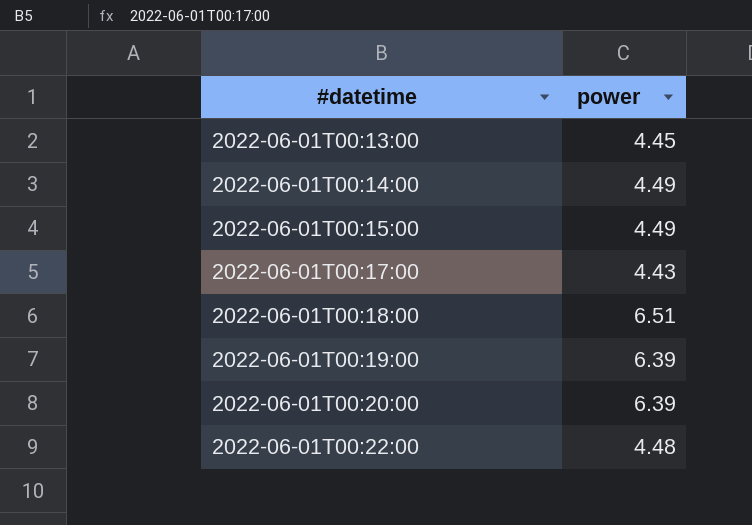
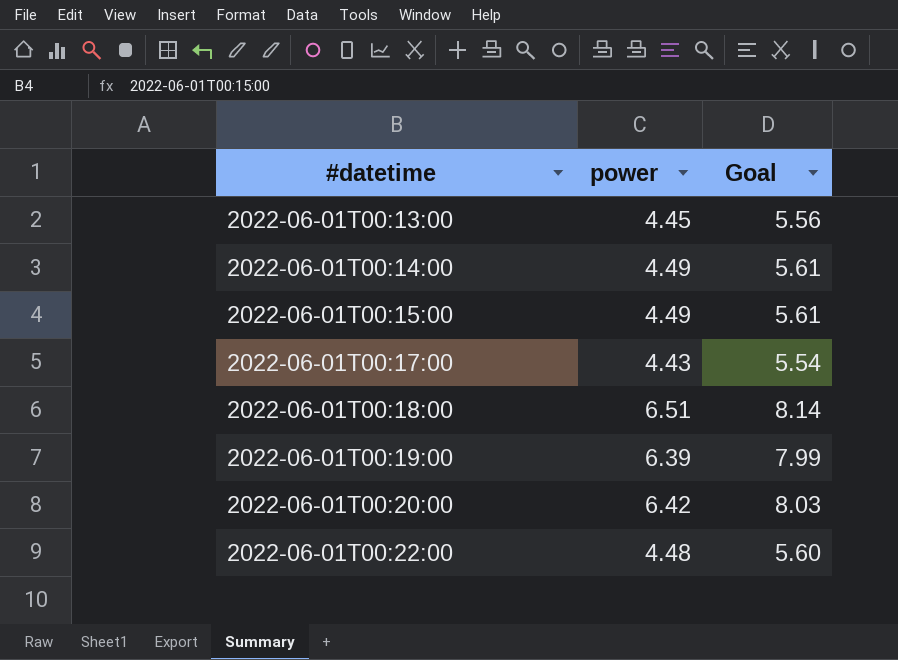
column Goal | formula: none -> [power] * 1.25
2022-06-01T00:20:00 | power: 6.39 -> 6.42

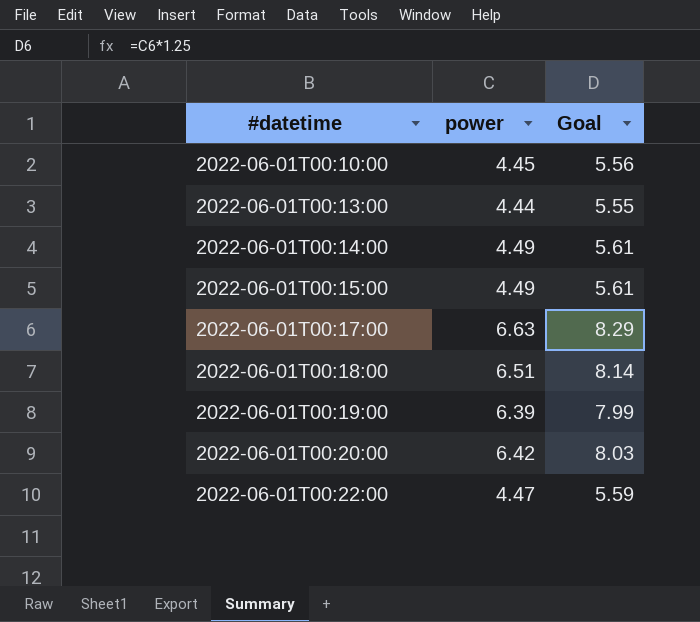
row 2022-06-01T00:10:00: none -> 4.45 | 5.56
2022-06-01T00:13:00 | power: 4.45 -> 4.44
2022-06-01T00:13:00 | Goal: 5.56 -> 5.55
2022-06-01T00:17:00 | power: 4.43 -> 6.63
2022-06-01T00:17:00 | Goal: 5.54 -> 8.29
2022-06-01T00:22:00 | power: 4.48 -> 4.47
2022-06-01T00:22:00 | Goal: 5.60 -> 5.59

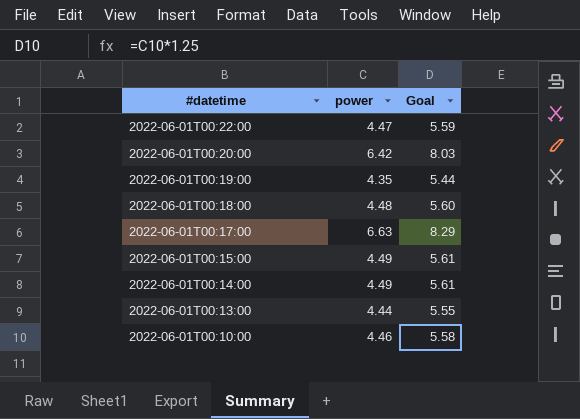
row order: #datetime ascending -> #datetime descending
2022-06-01T00:19:00 | power: 6.39 -> 4.35
2022-06-01T00:19:00 | Goal: 7.99 -> 5.44
2022-06-01T00:18:00 | power: 6.51 -> 4.48
2022-06-01T00:18:00 | Goal: 8.14 -> 5.60
2022-06-01T00:10:00 | power: 4.45 -> 4.46
2022-06-01T00:10:00 | Goal: 5.56 -> 5.58

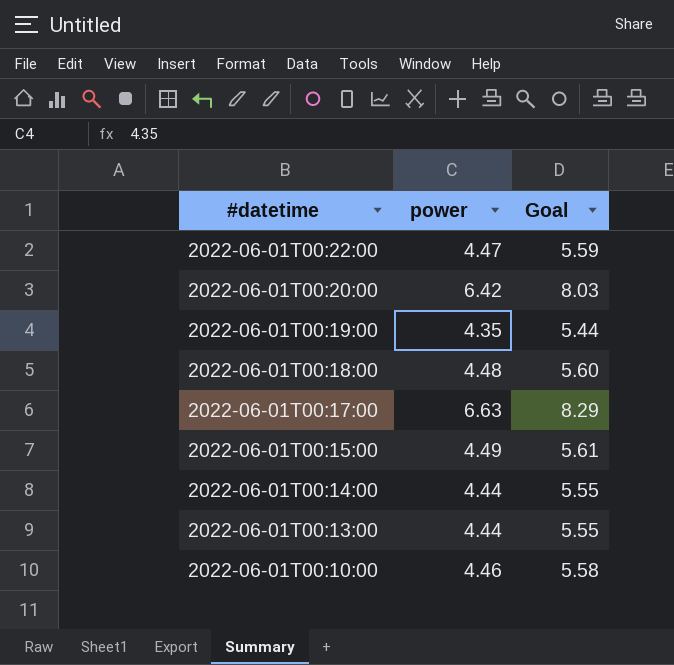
2022-06-01T00:14:00 | power: 4.49 -> 4.44
2022-06-01T00:14:00 | Goal: 5.61 -> 5.55

